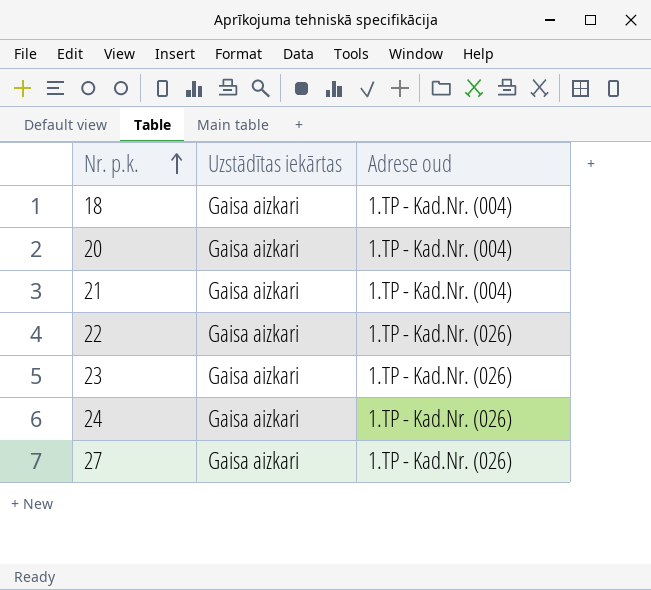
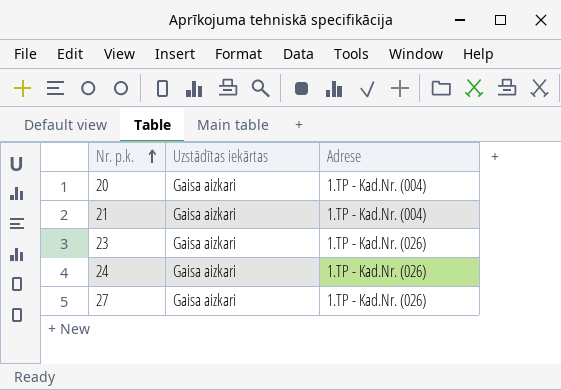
column name: Adrese oud -> Adrese
row 18: Gaisa aizkari | 1.TP - Kad.Nr. (004) -> none
row 22: Gaisa aizkari | 1.TP - Kad.Nr. (026) -> none

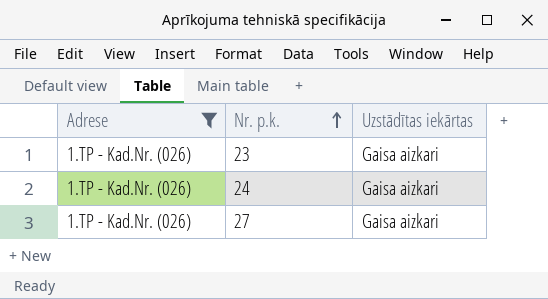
filter: none -> Adrese = 1.TP - Kad.Nr. (026)
column Adrese | position: 3 -> 1

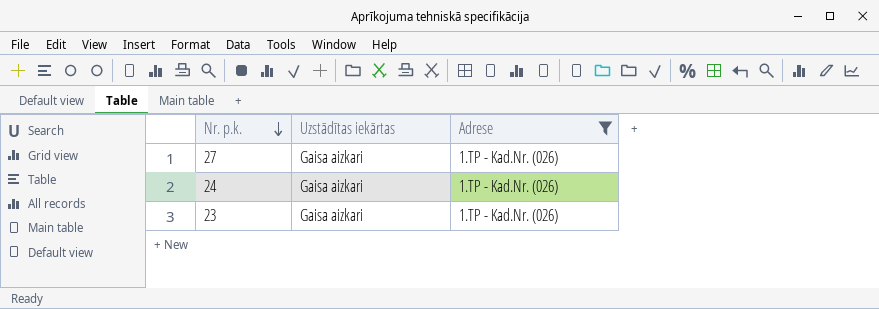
row order: Nr. p.k. ascending -> Nr. p.k. descending
column Adrese | position: 1 -> 3

